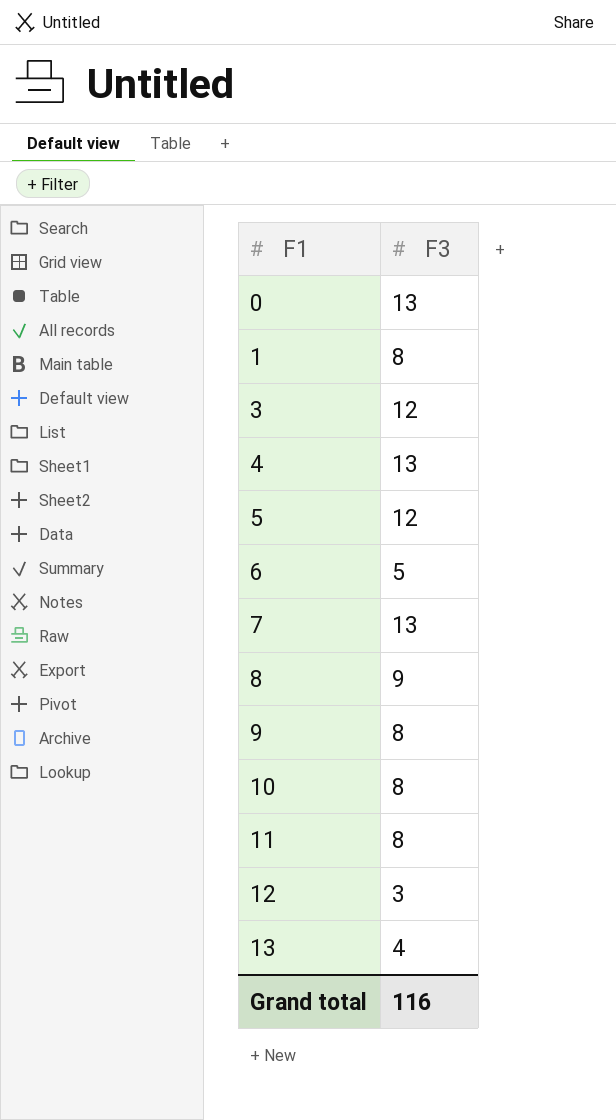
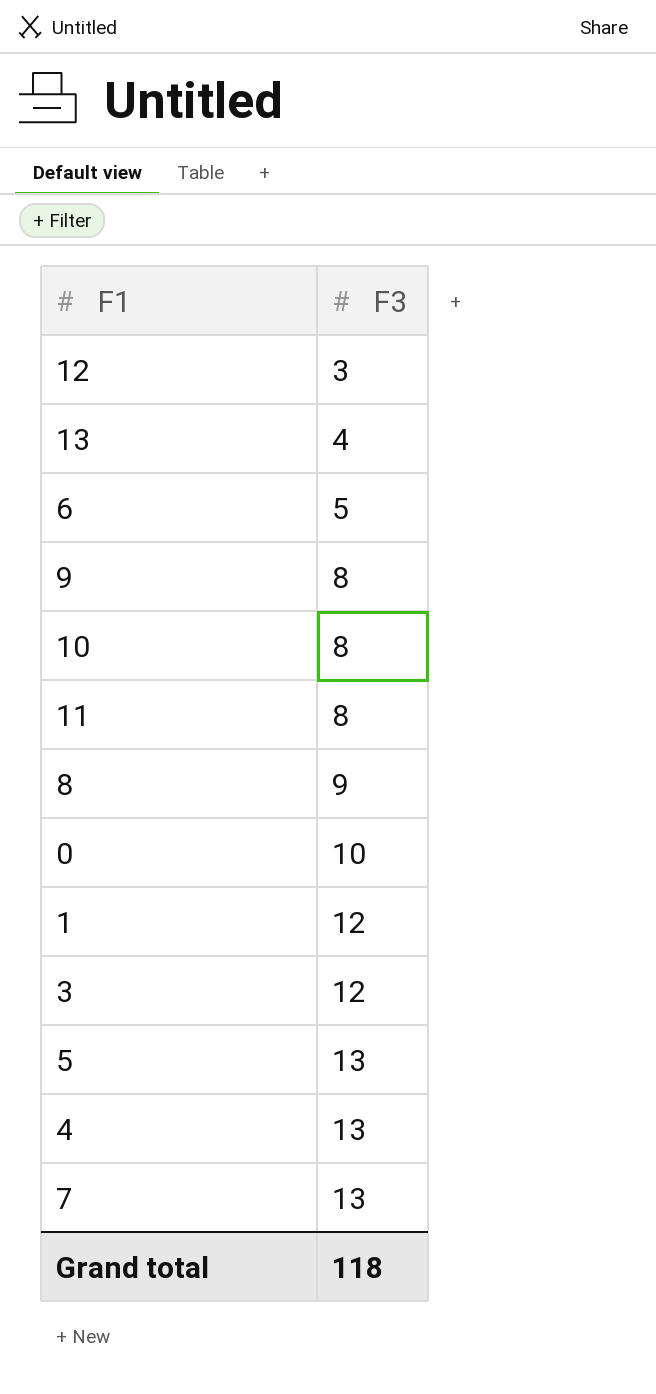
row order: F1 ascending -> F3 ascending
0 | F3: 13 -> 10
1 | F3: 8 -> 12
5 | F3: 12 -> 13
Grand total | F3: 116 -> 118

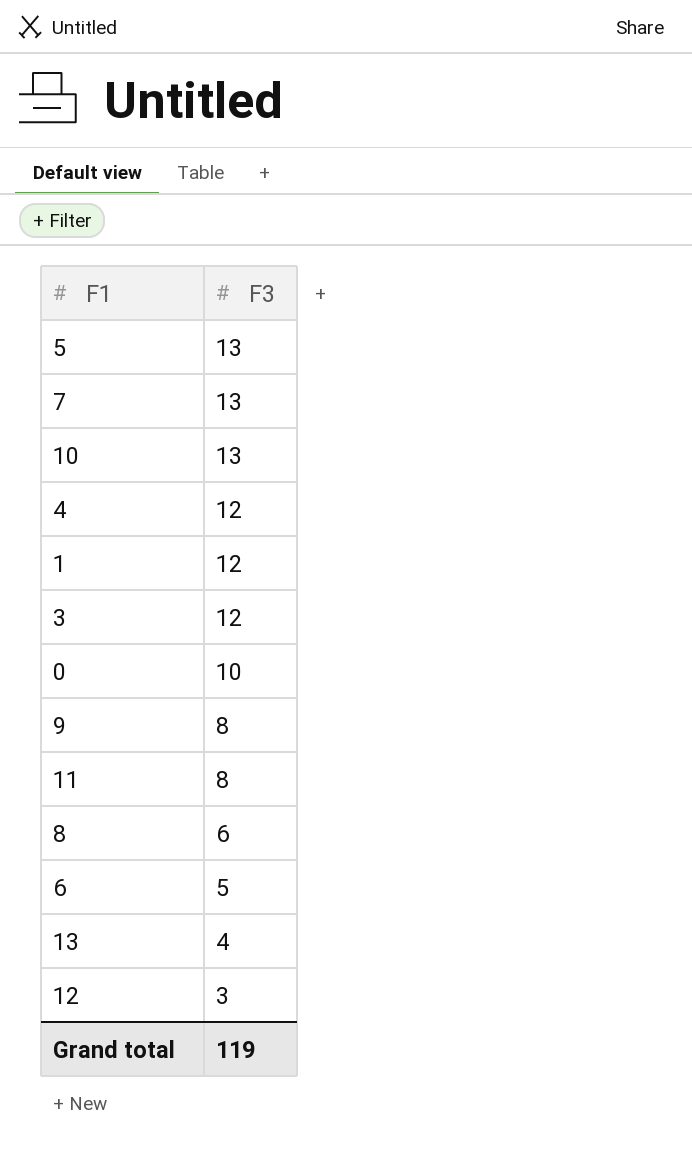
row order: F3 ascending -> F3 descending
10 | F3: 8 -> 13
4 | F3: 13 -> 12
8 | F3: 9 -> 6
Grand total | F3: 118 -> 119

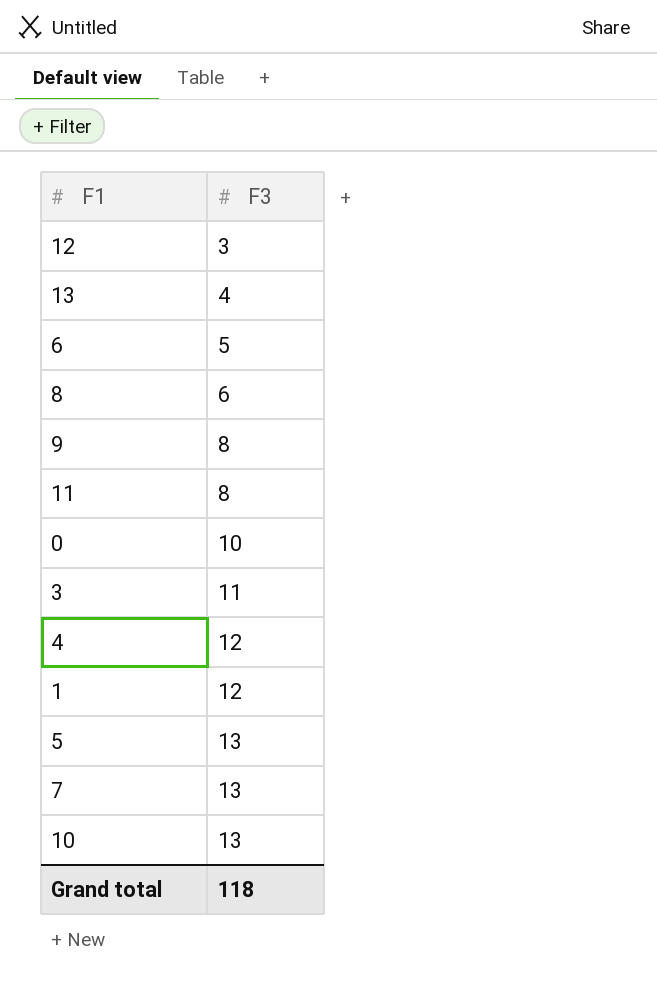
row order: F3 descending -> F3 ascending
3 | F3: 12 -> 11
Grand total | F3: 119 -> 118

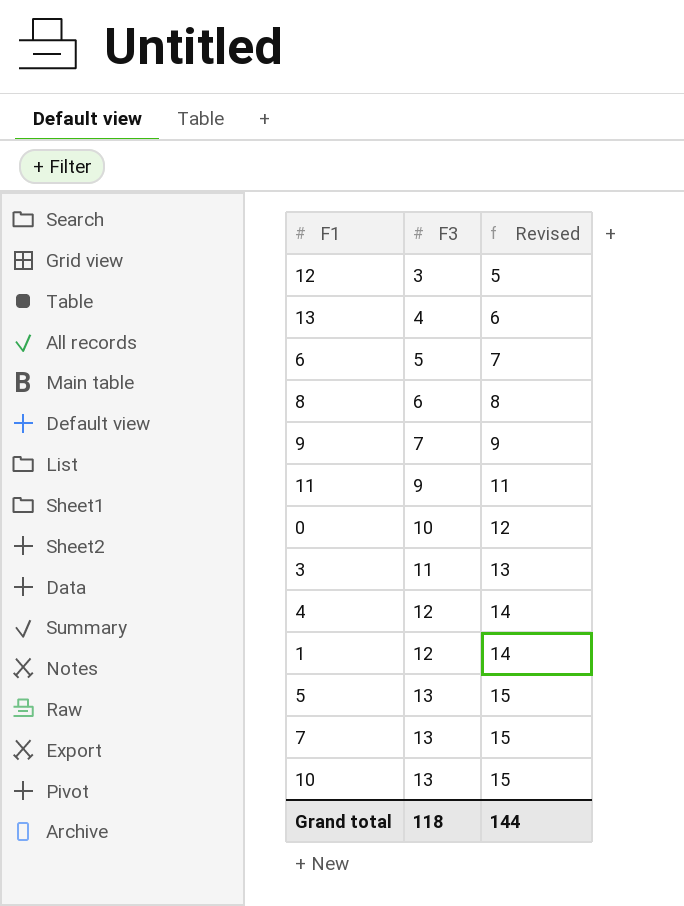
column Revised | formula: none -> [F3] + 2
9 | F3: 8 -> 7
11 | F3: 8 -> 9

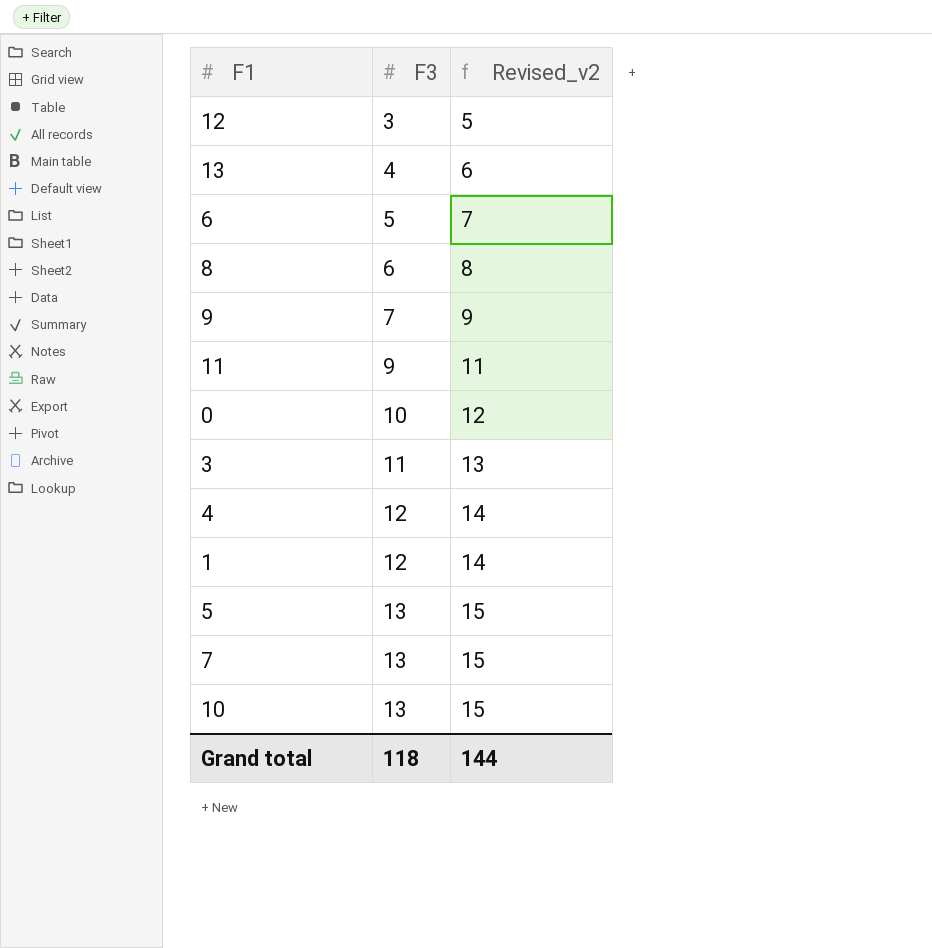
column name: Revised -> Revised_v2

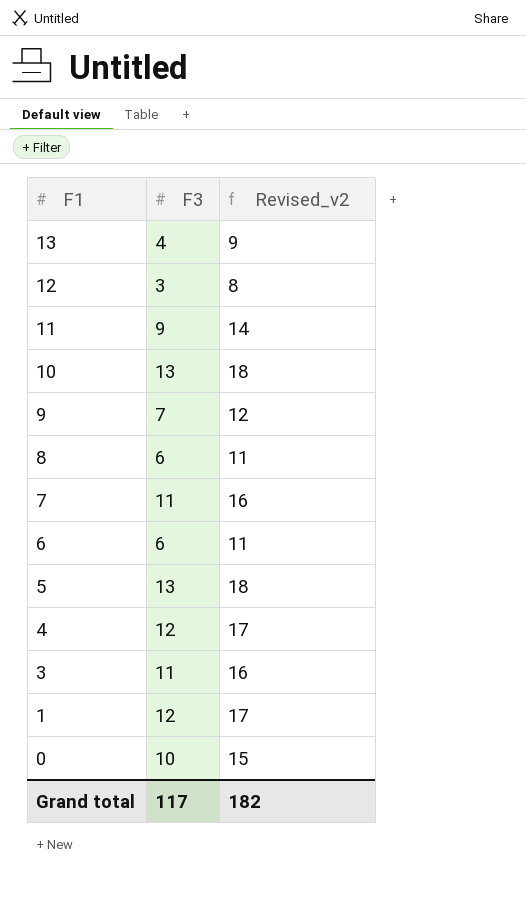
row order: F3 ascending -> F1 descending
column Revised_v2 | formula: [F3] + 2 -> [F3] + 5
7 | F3: 13 -> 11
6 | F3: 5 -> 6
Grand total | F3: 118 -> 117
Grand total | Revised_v2: 144 -> 182

